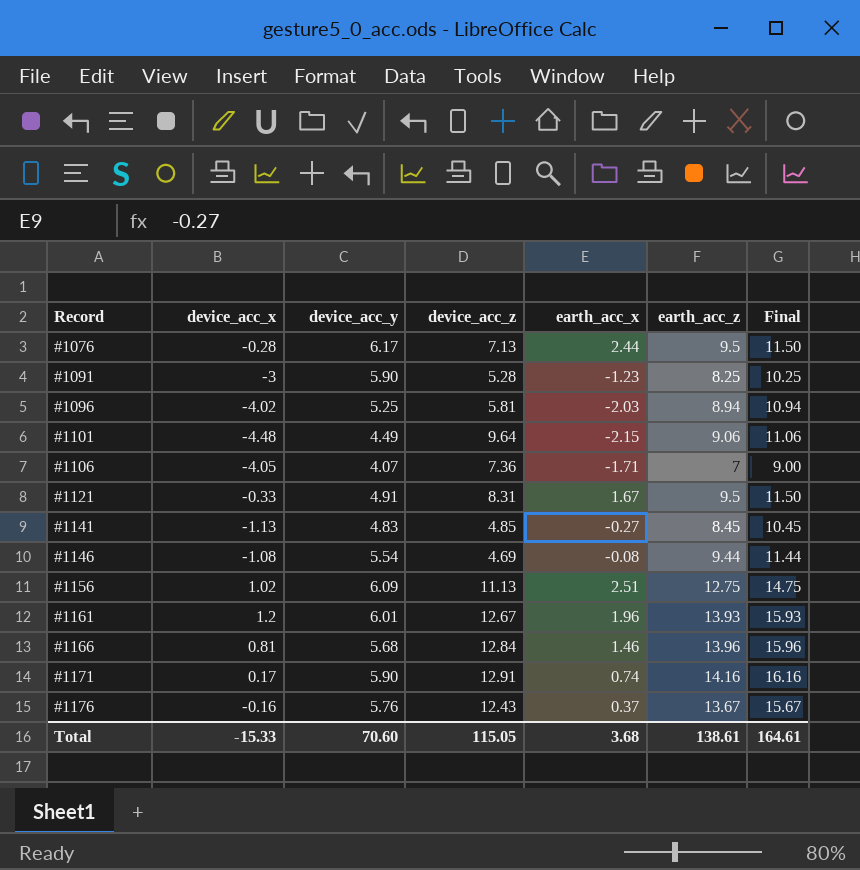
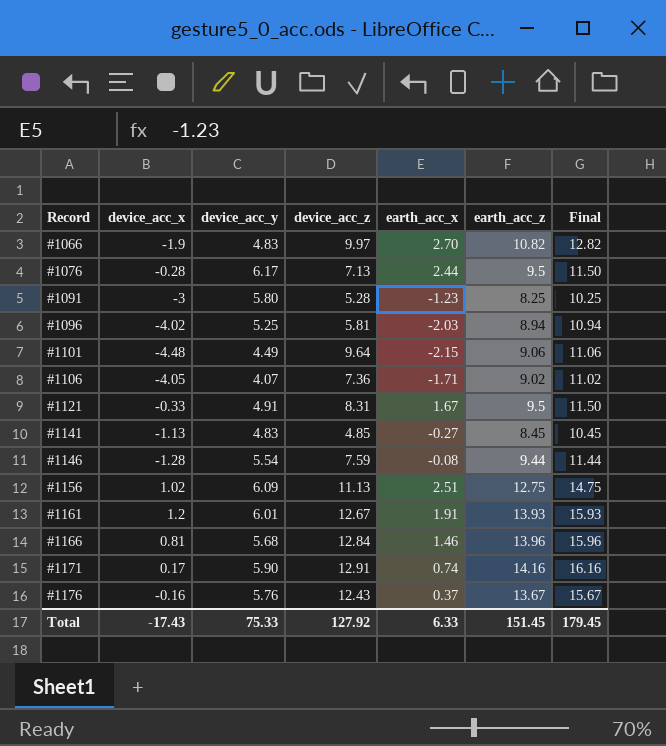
row #1066: none -> -1.9 | 4.83 | 9.97 | 2.70 | 10.82 | 12.82
#1091 | device_acc_y: 5.90 -> 5.80
#1106 | earth_acc_z: 7 -> 9.02
#1106 | Final: 9.00 -> 11.02
#1146 | device_acc_x: -1.08 -> -1.28
#1146 | device_acc_z: 4.69 -> 7.59
#1161 | earth_acc_x: 1.96 -> 1.91
Total | device_acc_x: -15.33 -> -17.43
Total | device_acc_y: 70.60 -> 75.33
Total | device_acc_z: 115.05 -> 127.92
Total | earth_acc_x: 3.68 -> 6.33
Total | earth_acc_z: 138.61 -> 151.45
Total | Final: 164.61 -> 179.45

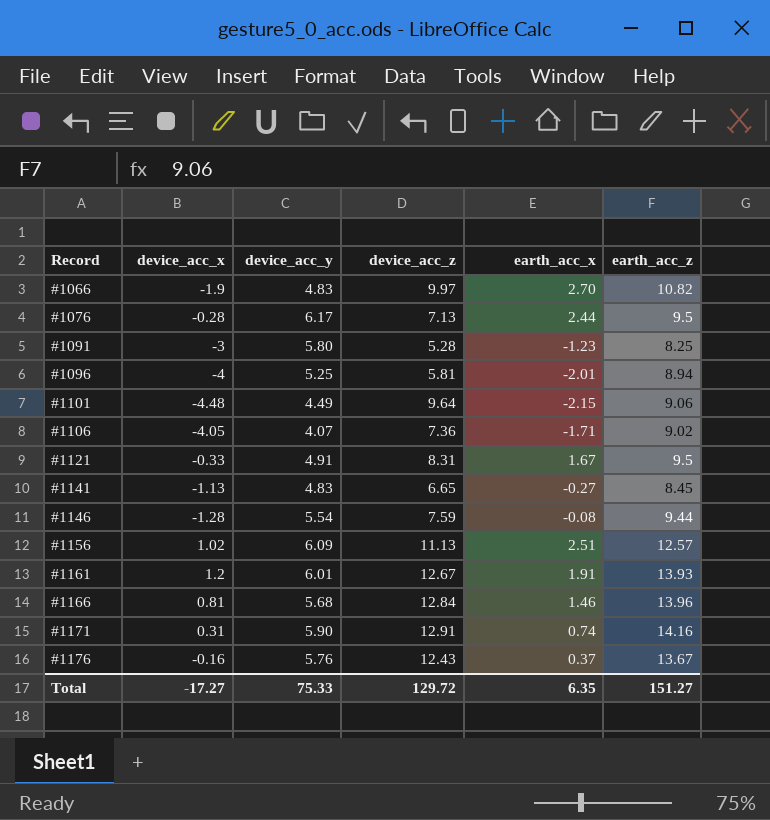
column Final | formula: [earth_acc_z] + 2 -> none
#1096 | device_acc_x: -4.02 -> -4
#1096 | earth_acc_x: -2.03 -> -2.01
#1141 | device_acc_z: 4.85 -> 6.65
#1156 | earth_acc_z: 12.75 -> 12.57
#1171 | device_acc_x: 0.17 -> 0.31
Total | device_acc_x: -17.43 -> -17.27
Total | device_acc_z: 127.92 -> 129.72
Total | earth_acc_x: 6.33 -> 6.35
Total | earth_acc_z: 151.45 -> 151.27

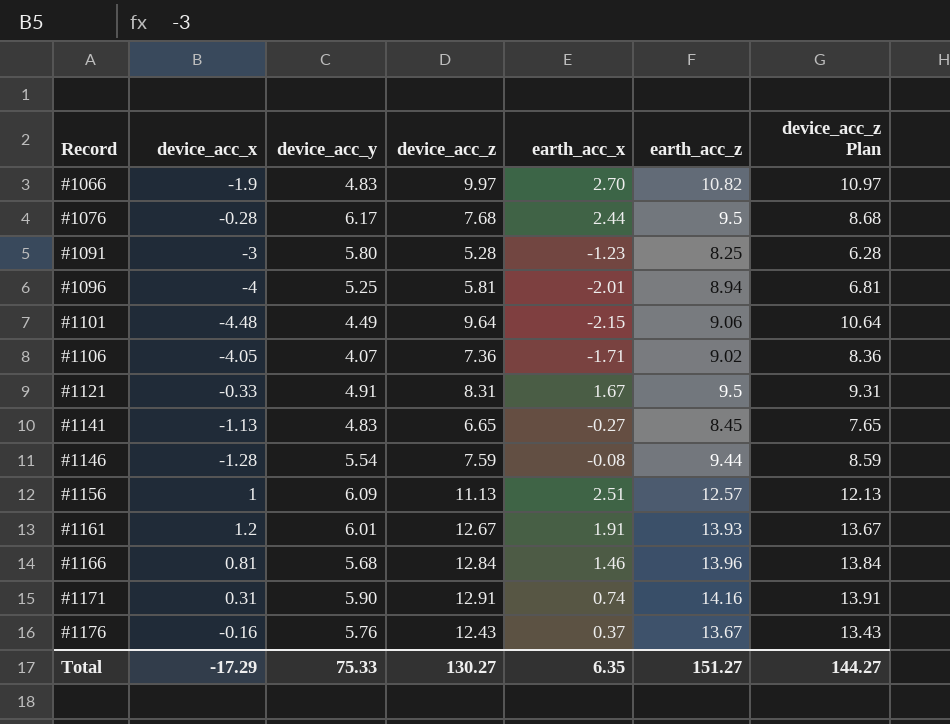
column device_acc_z Plan | formula: none -> [device_acc_z] + 1
#1076 | device_acc_z: 7.13 -> 7.68
#1156 | device_acc_x: 1.02 -> 1
Total | device_acc_x: -17.27 -> -17.29
Total | device_acc_z: 129.72 -> 130.27

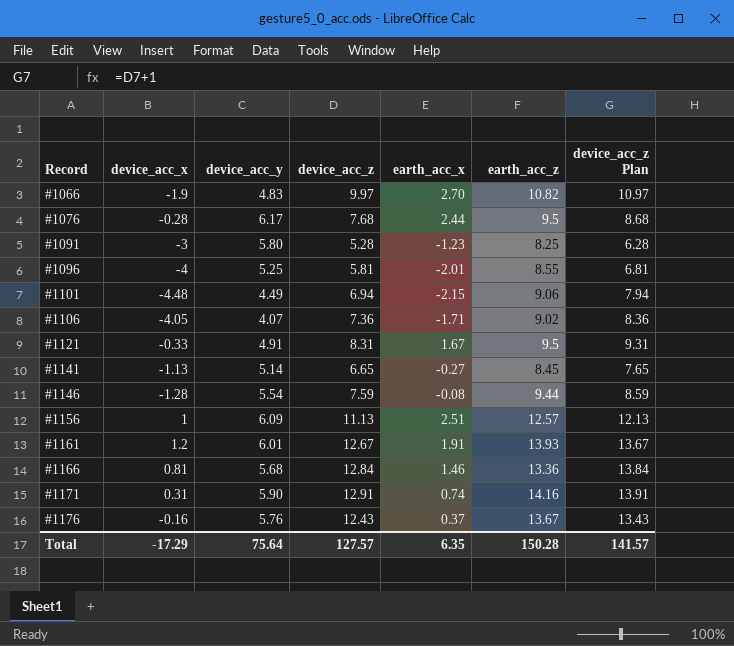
#1096 | earth_acc_z: 8.94 -> 8.55
#1101 | device_acc_z: 9.64 -> 6.94
#1101 | device_acc_z Plan: 10.64 -> 7.94
#1141 | device_acc_y: 4.83 -> 5.14
#1166 | earth_acc_z: 13.96 -> 13.36
Total | device_acc_y: 75.33 -> 75.64
Total | device_acc_z: 130.27 -> 127.57
Total | earth_acc_z: 151.27 -> 150.28
Total | device_acc_z Plan: 144.27 -> 141.57

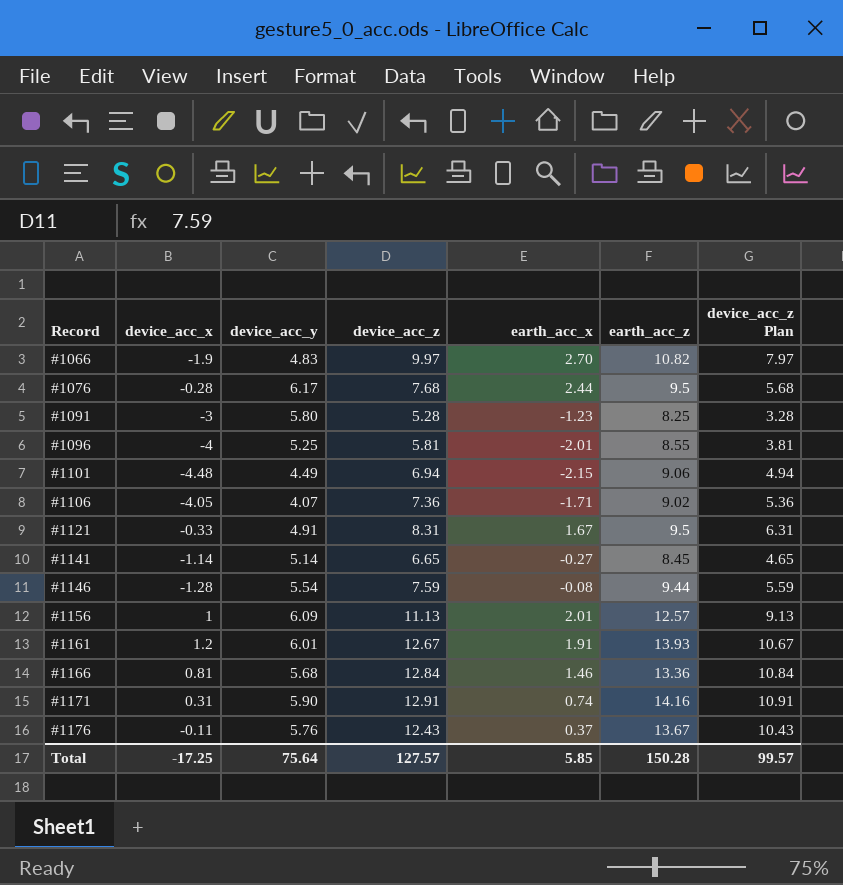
column device_acc_z Plan | formula: [device_acc_z] + 1 -> [device_acc_z] - 2
#1141 | device_acc_x: -1.13 -> -1.14
#1156 | earth_acc_x: 2.51 -> 2.01
#1176 | device_acc_x: -0.16 -> -0.11
Total | device_acc_x: -17.29 -> -17.25
Total | earth_acc_x: 6.35 -> 5.85
Total | device_acc_z Plan: 141.57 -> 99.57

